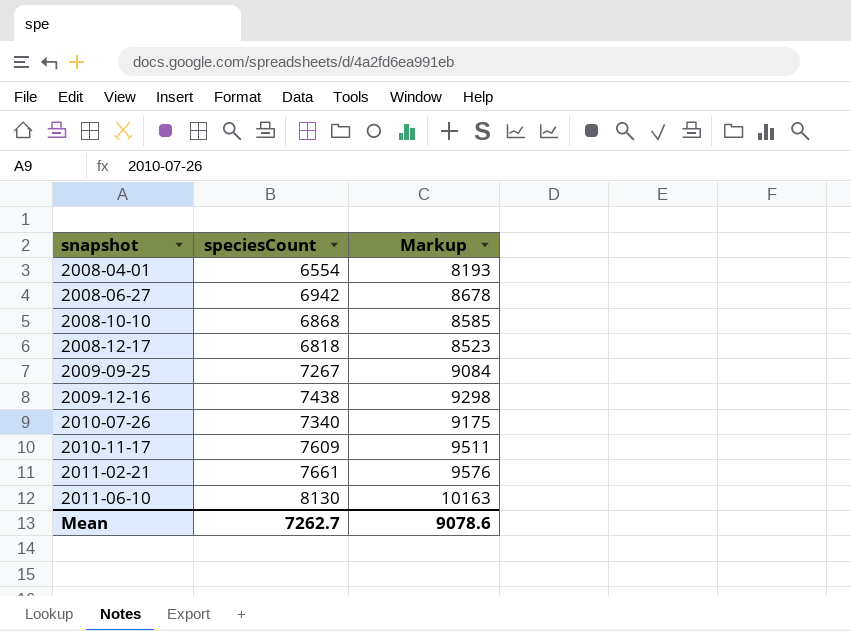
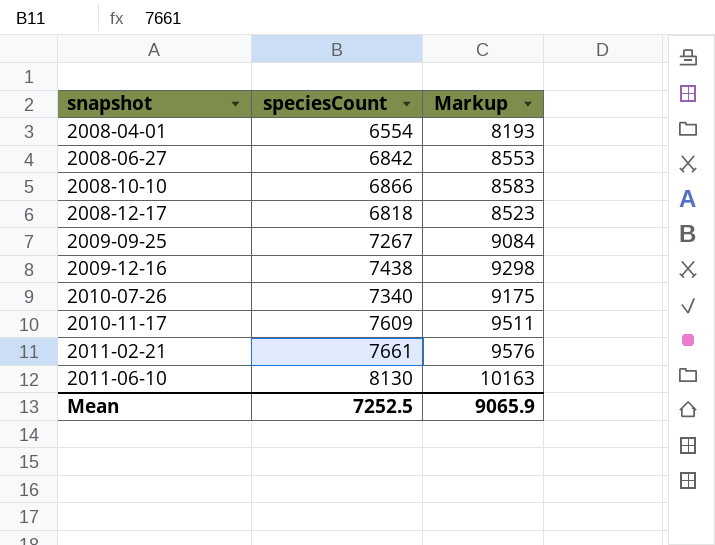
2008-06-27 | speciesCount: 6942 -> 6842
2008-06-27 | Markup: 8678 -> 8553
2008-10-10 | speciesCount: 6868 -> 6866
2008-10-10 | Markup: 8585 -> 8583
Mean | speciesCount: 7262.7 -> 7252.5
Mean | Markup: 9078.6 -> 9065.9

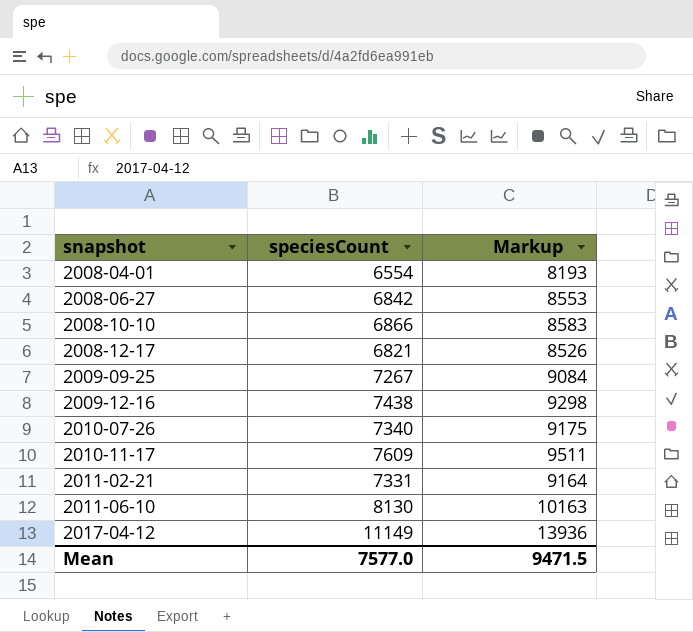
2008-12-17 | speciesCount: 6818 -> 6821
2008-12-17 | Markup: 8523 -> 8526
2011-02-21 | speciesCount: 7661 -> 7331
2011-02-21 | Markup: 9576 -> 9164
row 2017-04-12: none -> 11149 | 13936
Mean | speciesCount: 7252.5 -> 7577.0
Mean | Markup: 9065.9 -> 9471.5

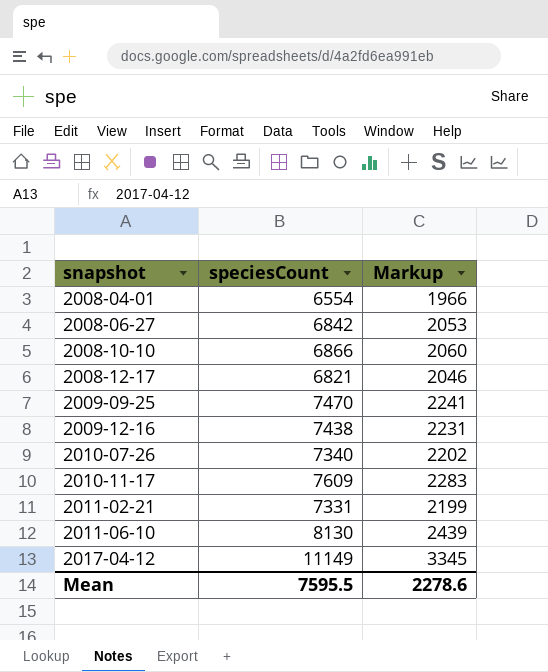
column Markup | formula: [speciesCount] * 1.25 -> [speciesCount] * 0.3
2009-09-25 | speciesCount: 7267 -> 7470
Mean | speciesCount: 7577.0 -> 7595.5
Mean | Markup: 9471.5 -> 2278.6

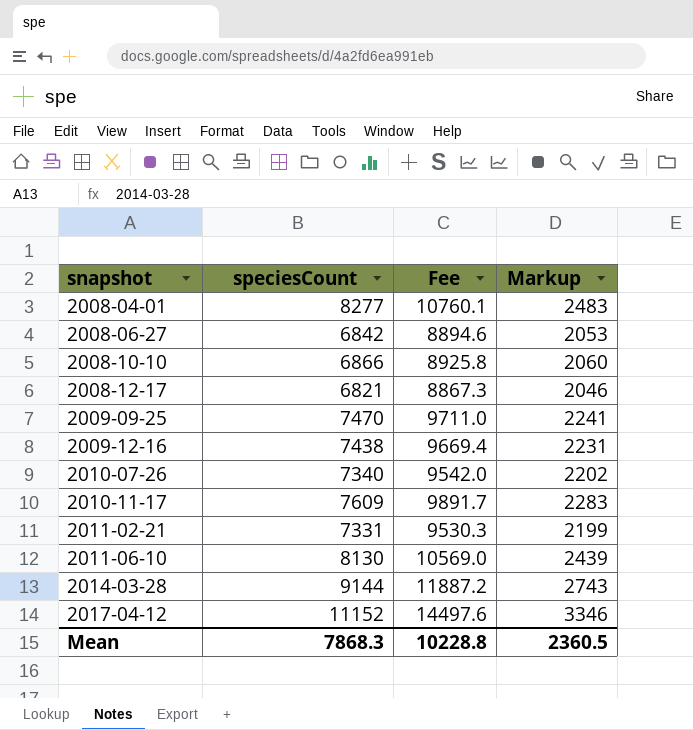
column Fee | formula: none -> [speciesCount] * 1.3
2008-04-01 | speciesCount: 6554 -> 8277
2008-04-01 | Markup: 1966 -> 2483
row 2014-03-28: none -> 9144 | 11887.2 | 2743
2017-04-12 | speciesCount: 11149 -> 11152
2017-04-12 | Markup: 3345 -> 3346
Mean | speciesCount: 7595.5 -> 7868.3
Mean | Markup: 2278.6 -> 2360.5

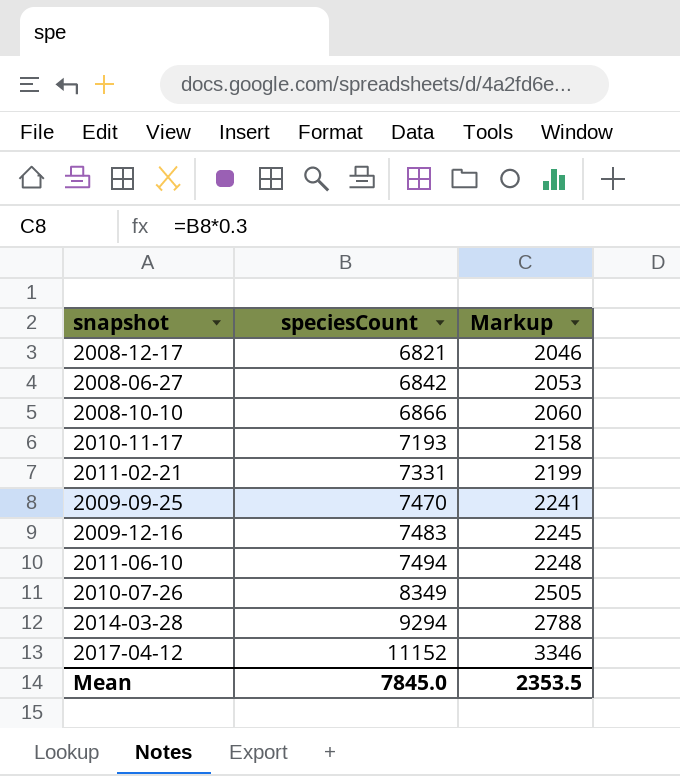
row order: snapshot ascending -> speciesCount ascending
column Fee | formula: [speciesCount] * 1.3 -> none
row 2008-04-01: 8277 | 10760.1 | 2483 -> none
2010-11-17 | speciesCount: 7609 -> 7193
2010-11-17 | Markup: 2283 -> 2158
2009-12-16 | speciesCount: 7438 -> 7483
2009-12-16 | Markup: 2231 -> 2245
2011-06-10 | speciesCount: 8130 -> 7494
2011-06-10 | Markup: 2439 -> 2248
2010-07-26 | speciesCount: 7340 -> 8349
2010-07-26 | Markup: 2202 -> 2505
2014-03-28 | speciesCount: 9144 -> 9294
2014-03-28 | Markup: 2743 -> 2788
Mean | speciesCount: 7868.3 -> 7845.0
Mean | Markup: 2360.5 -> 2353.5

